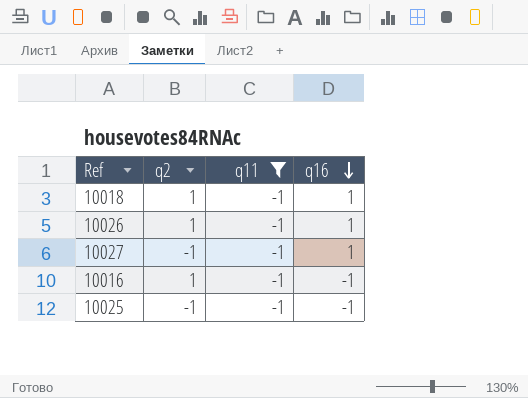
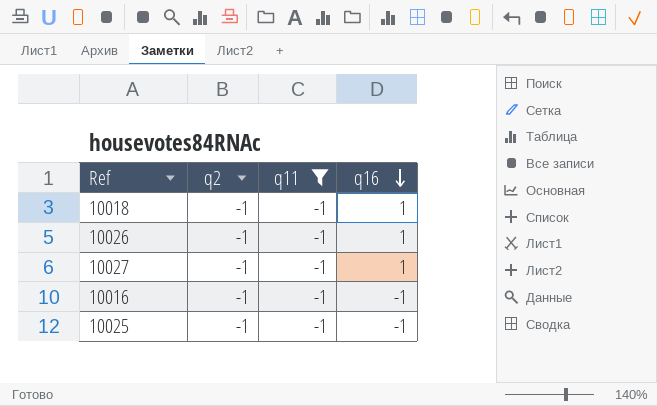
10018 | q2: 1 -> -1
10026 | q2: 1 -> -1
10016 | q2: 1 -> -1

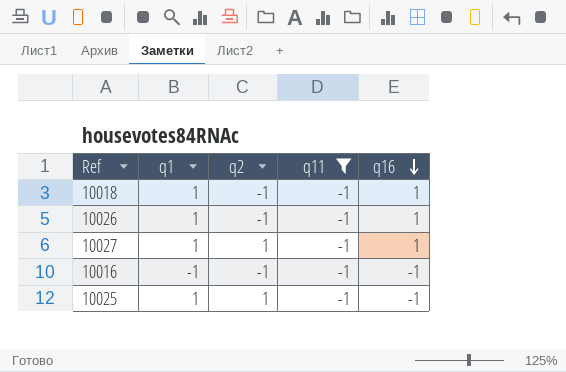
column q1 | position: none -> 2
10027 | q2: -1 -> 1
10025 | q2: -1 -> 1

